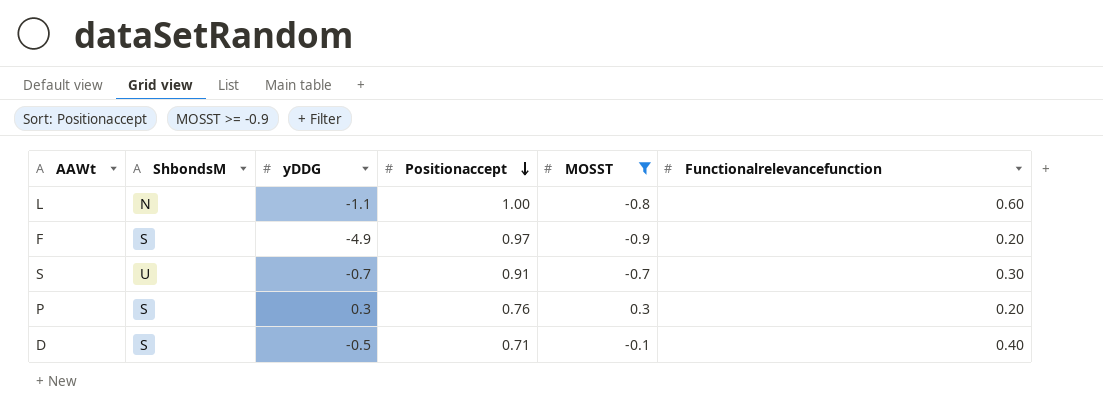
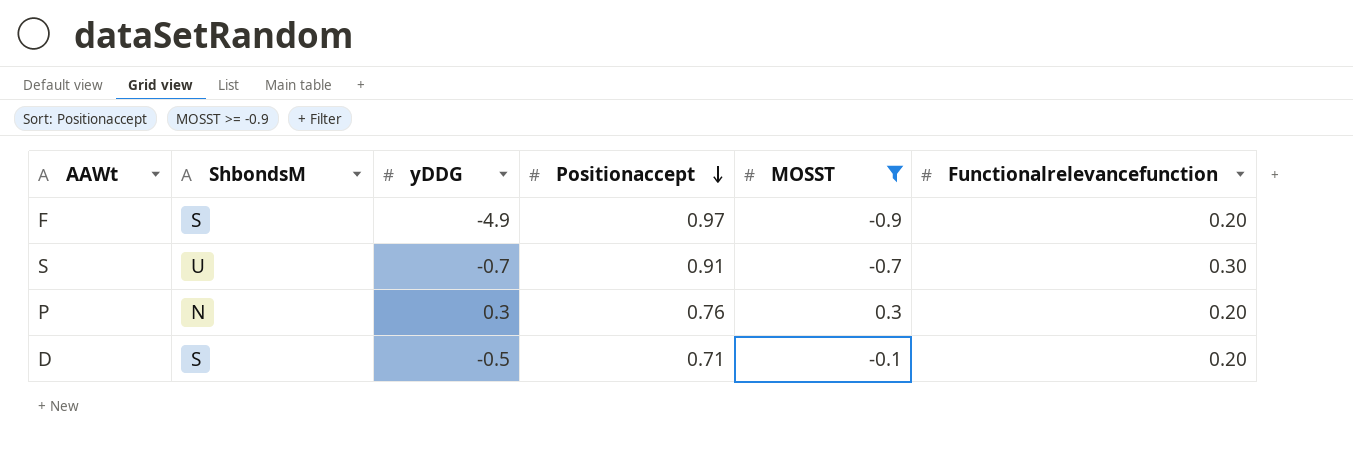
row L: N | -1.1 | 1.00 | -0.8 | 0.60 -> none
P | ShbondsM: S -> N
D | Functionalrelevancefunction: 0.40 -> 0.20

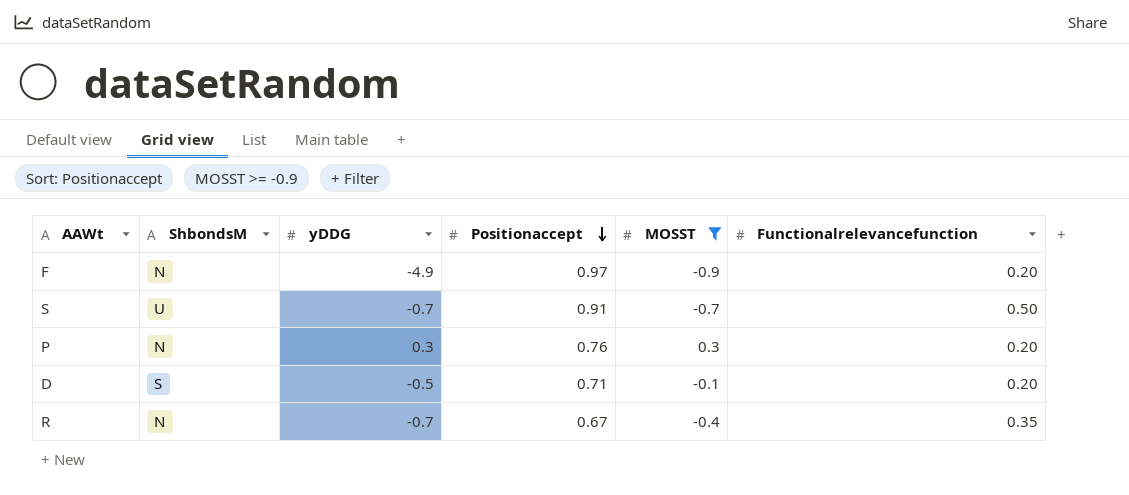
F | ShbondsM: S -> N
S | Functionalrelevancefunction: 0.30 -> 0.50
row R: none -> N | -0.7 | 0.67 | -0.4 | 0.35

